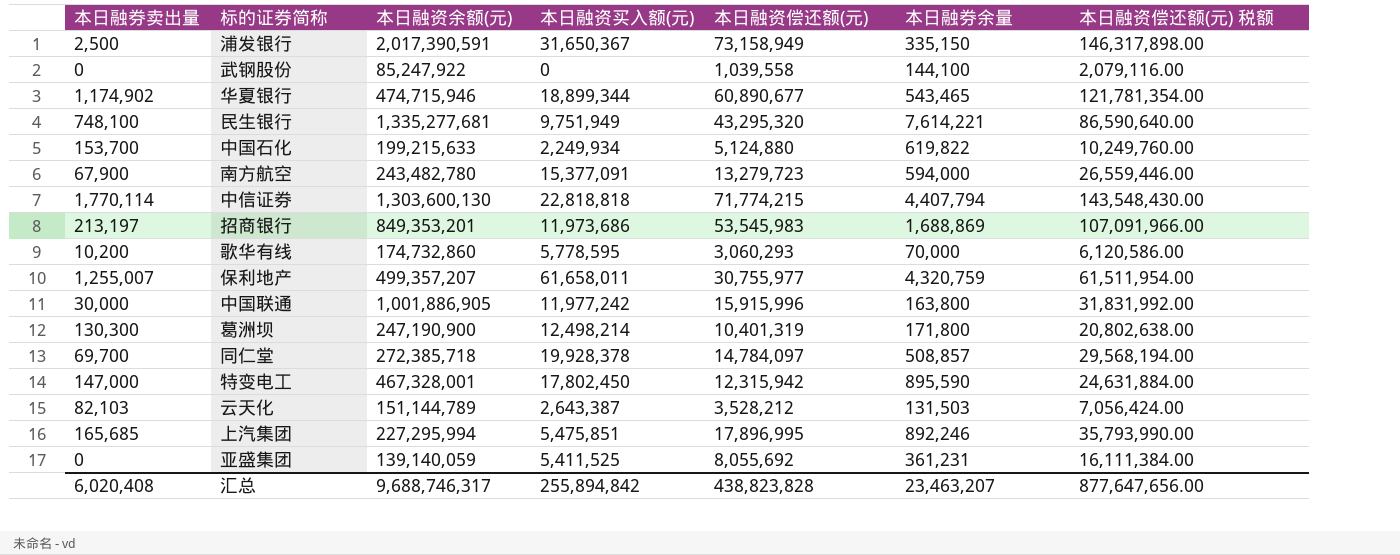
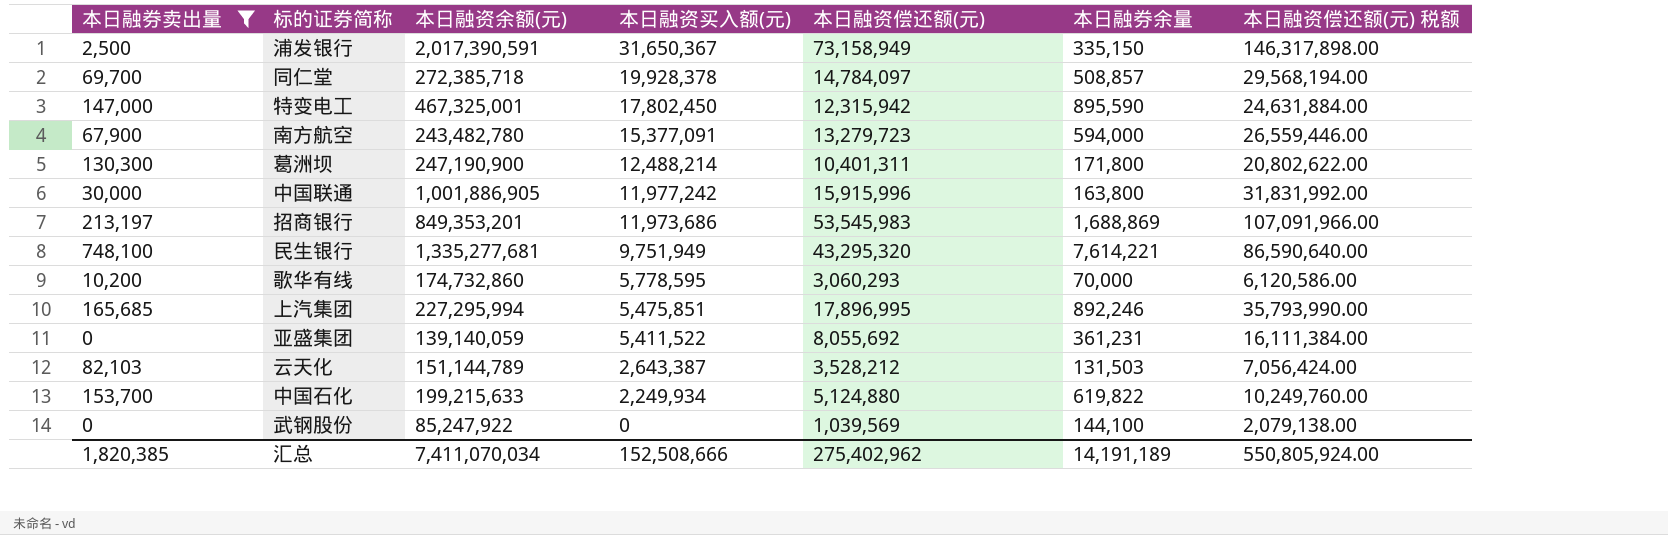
filter: none -> 本日融券卖出量 <= 748,100
row order: none -> 本日融资买入额(元) descending
特变电工 | 本日融资余额(元): 467,328,001 -> 467,325,001
葛洲坝 | 本日融资买入额(元): 12,498,214 -> 12,488,214
葛洲坝 | 本日融资偿还额(元): 10,401,319 -> 10,401,311
葛洲坝 | 本日融资偿还额(元) 税额: 20,802,638.00 -> 20,802,622.00
亚盛集团 | 本日融资买入额(元): 5,411,525 -> 5,411,522
武钢股份 | 本日融资偿还额(元): 1,039,558 -> 1,039,569
武钢股份 | 本日融资偿还额(元) 税额: 2,079,116.00 -> 2,079,138.00
汇总 | 本日融券卖出量: 6,020,408 -> 1,820,385
汇总 | 本日融资余额(元): 9,688,746,317 -> 7,411,070,034
汇总 | 本日融资买入额(元): 255,894,842 -> 152,508,666
汇总 | 本日融资偿还额(元): 438,823,828 -> 275,402,962
汇总 | 本日融券余量: 23,463,207 -> 14,191,189
汇总 | 本日融资偿还额(元) 税额: 877,647,656.00 -> 550,805,924.00

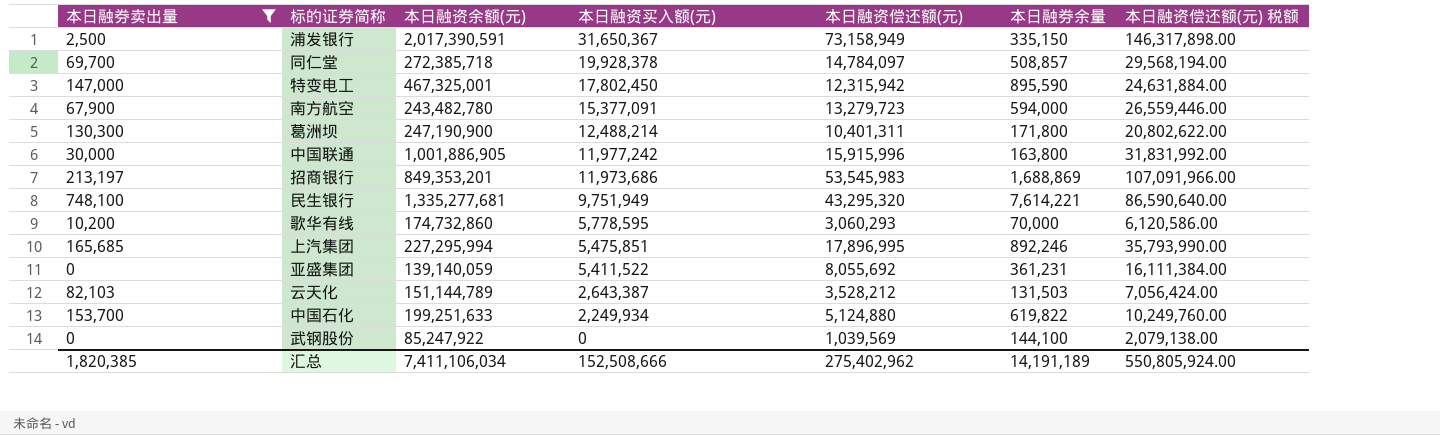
中国石化 | 本日融资余额(元): 199,215,633 -> 199,251,633
汇总 | 本日融资余额(元): 7,411,070,034 -> 7,411,106,034

